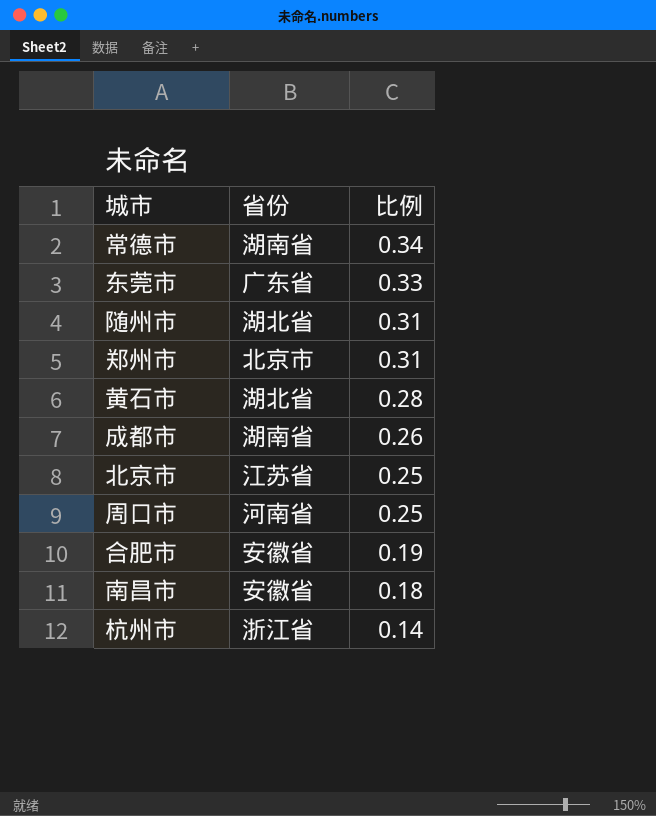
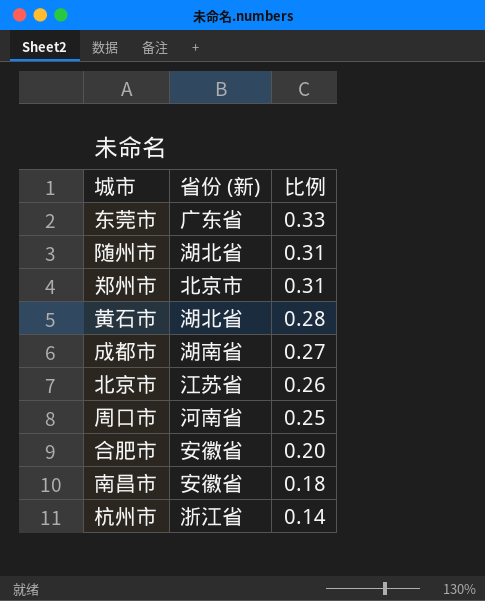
column name: 省份 -> 省份 (新)
row 常德市: 湖南省 | 0.34 -> none
成都市 | 比例: 0.26 -> 0.27
北京市 | 比例: 0.25 -> 0.26
合肥市 | 比例: 0.19 -> 0.20

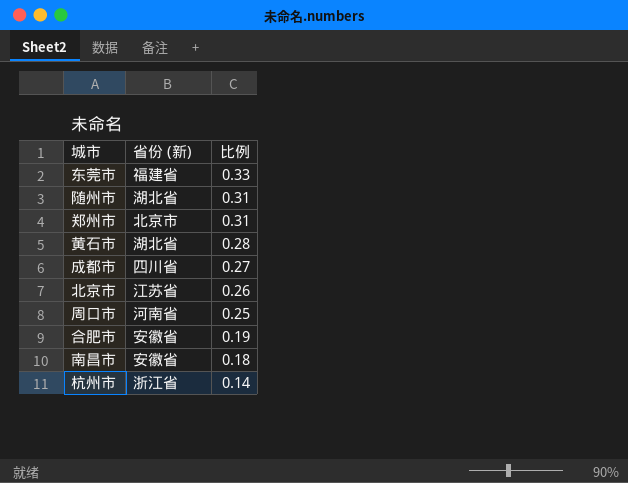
东莞市 | 省份 (新): 广东省 -> 福建省
成都市 | 省份 (新): 湖南省 -> 四川省
合肥市 | 比例: 0.20 -> 0.19

